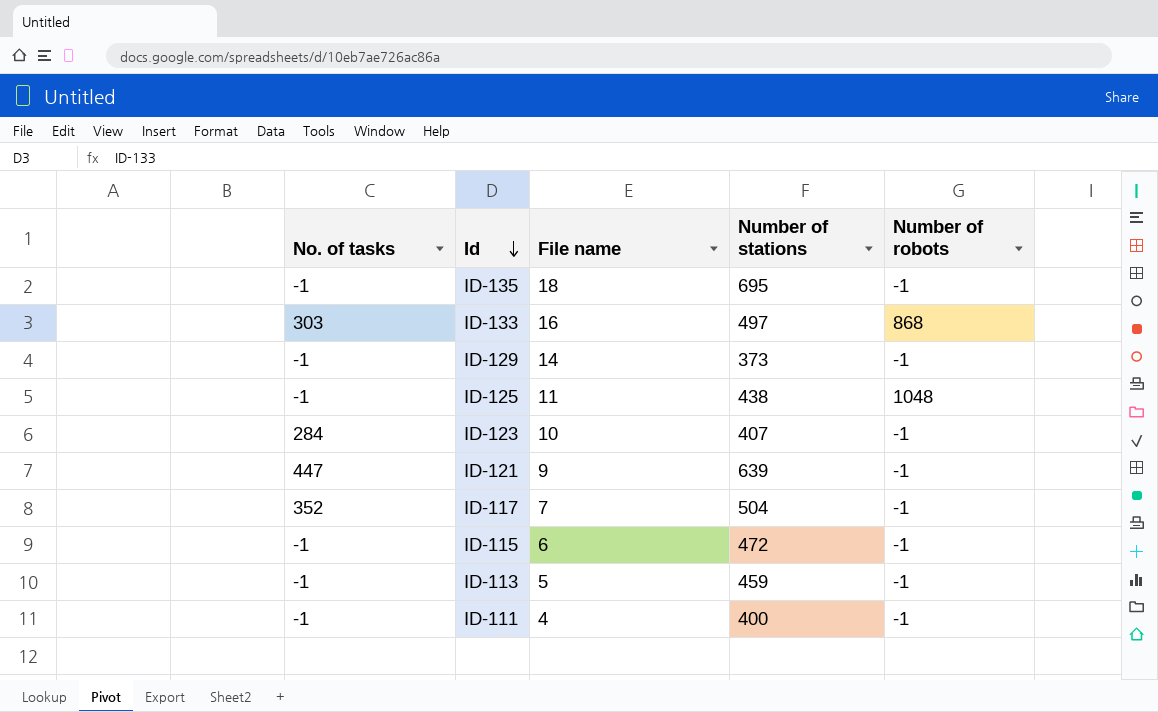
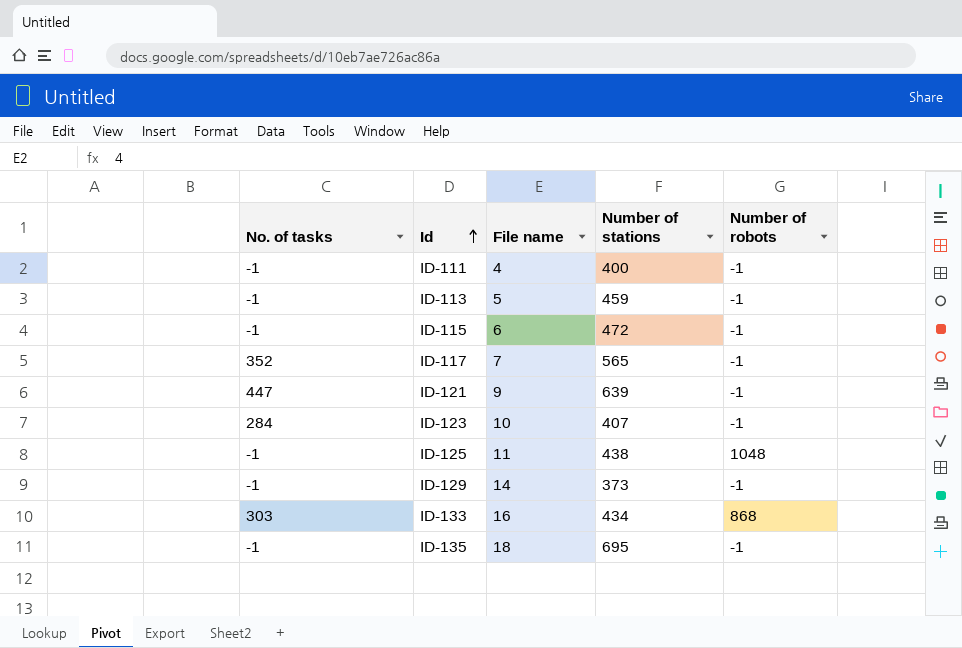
row order: Id descending -> Id ascending
ID-117 | Number of stations: 504 -> 565
ID-133 | Number of stations: 497 -> 434

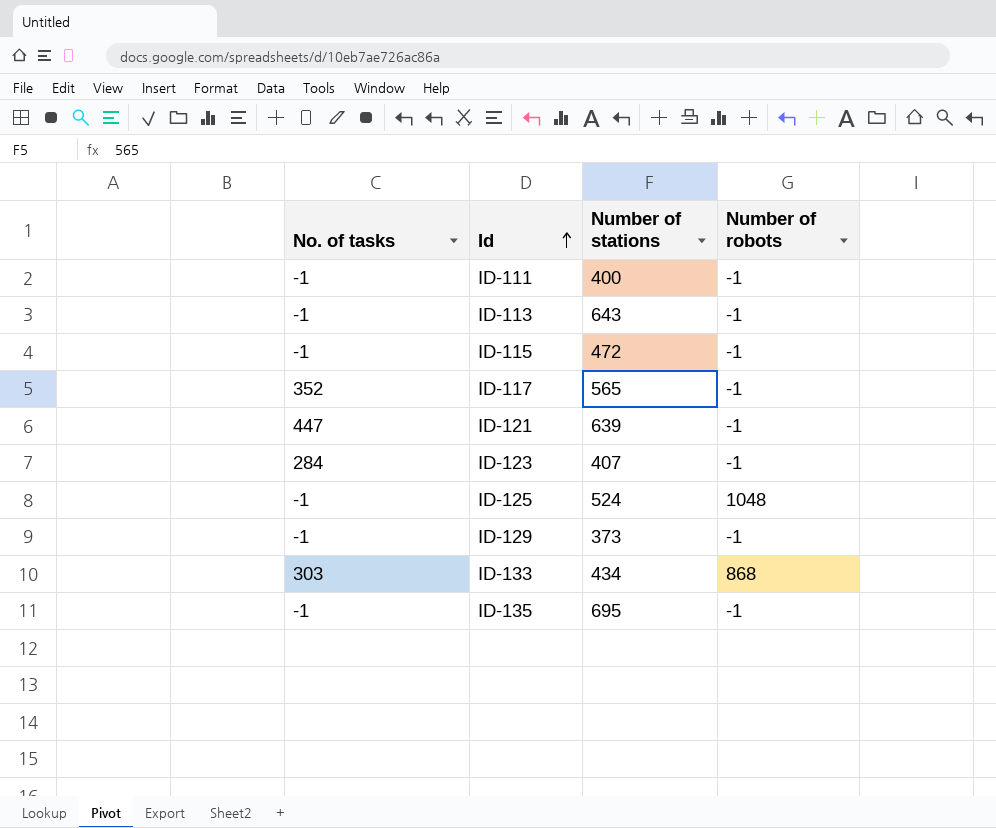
column File name | position: 3 -> none
ID-113 | Number of stations: 459 -> 643
ID-125 | Number of stations: 438 -> 524

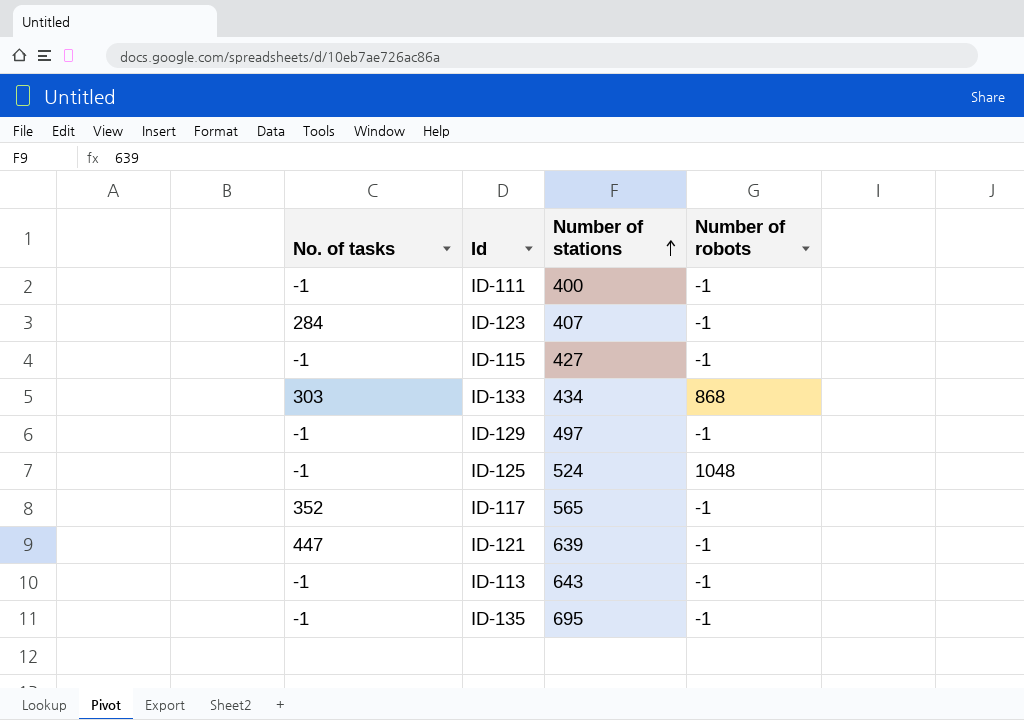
row order: Id ascending -> Number of stations ascending
ID-115 | Number of stations: 472 -> 427
ID-129 | Number of stations: 373 -> 497

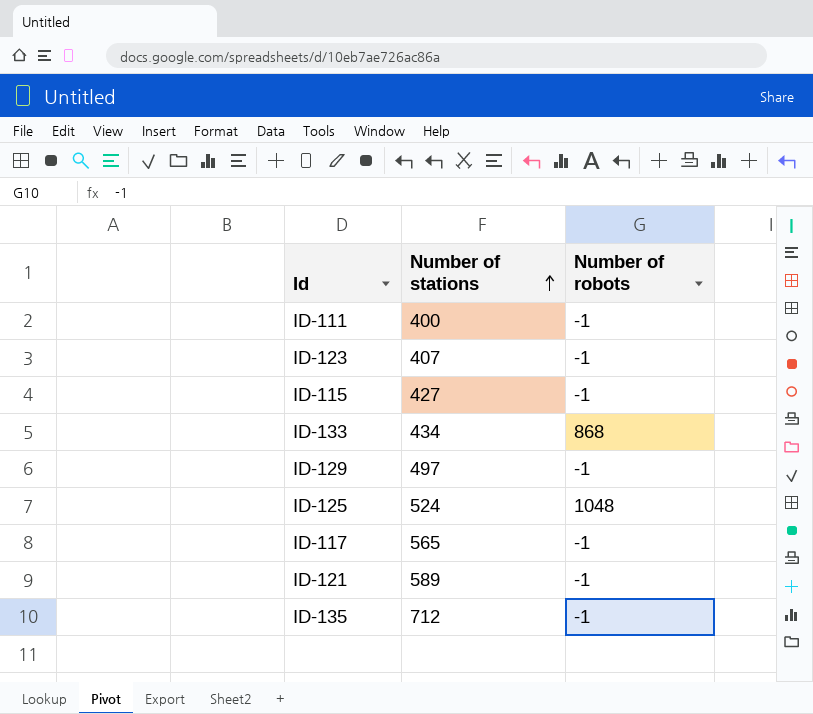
column No. of tasks | position: 1 -> none
row ID-113: -1 | 643 | -1 -> none
ID-121 | Number of stations: 639 -> 589
ID-135 | Number of stations: 695 -> 712

